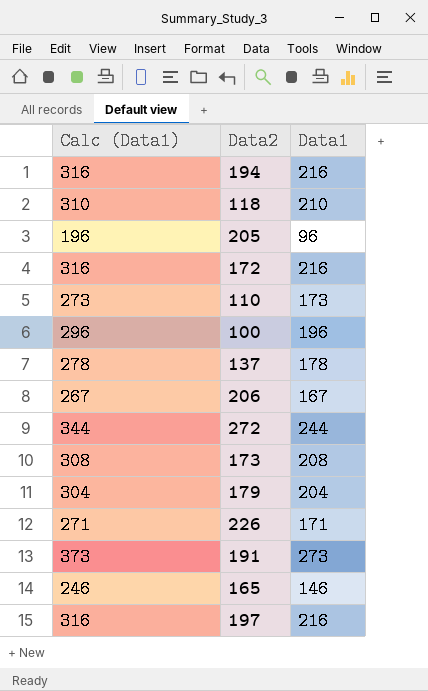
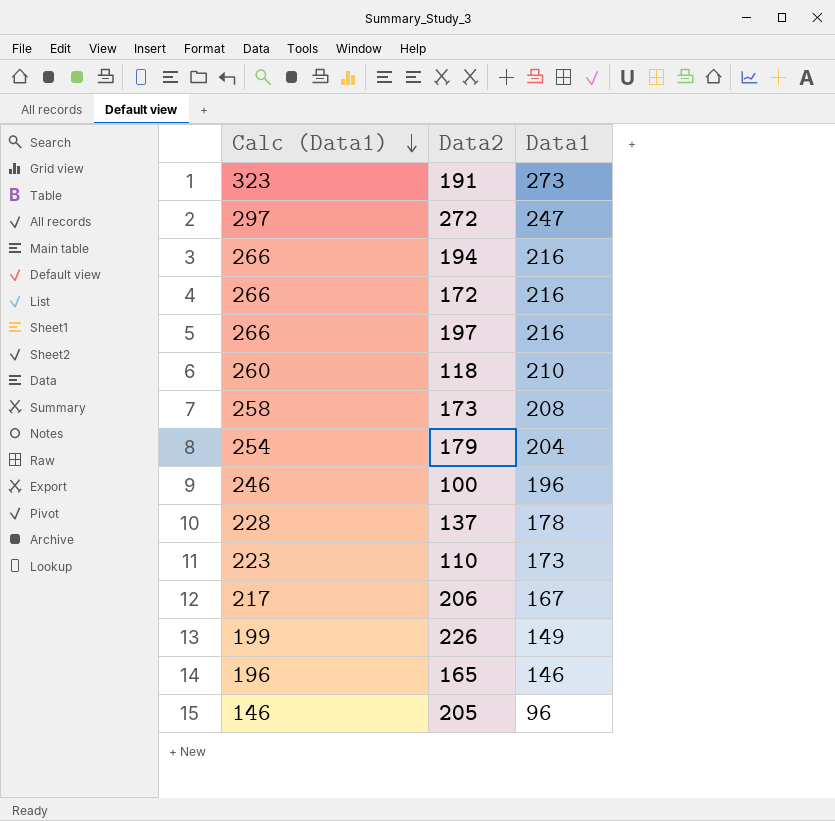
row order: none -> Calc (Data1) descending
column Calc (Data1) | formula: [Data1] + 100 -> [Data1] + 50
272 | Data1: 244 -> 247
226 | Data1: 171 -> 149

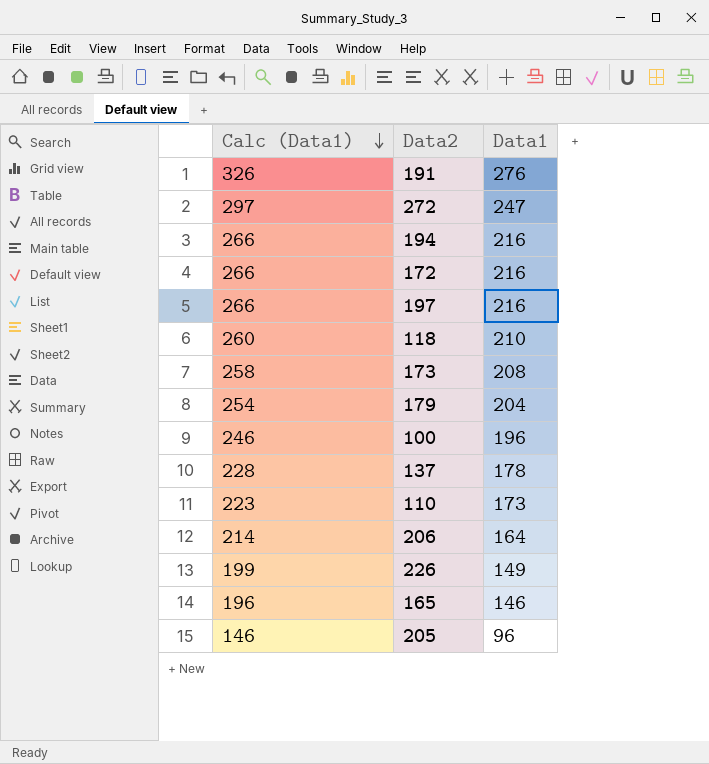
191 | Calc (Data1): 323 -> 326
191 | Data1: 273 -> 276
206 | Calc (Data1): 217 -> 214
206 | Data1: 167 -> 164

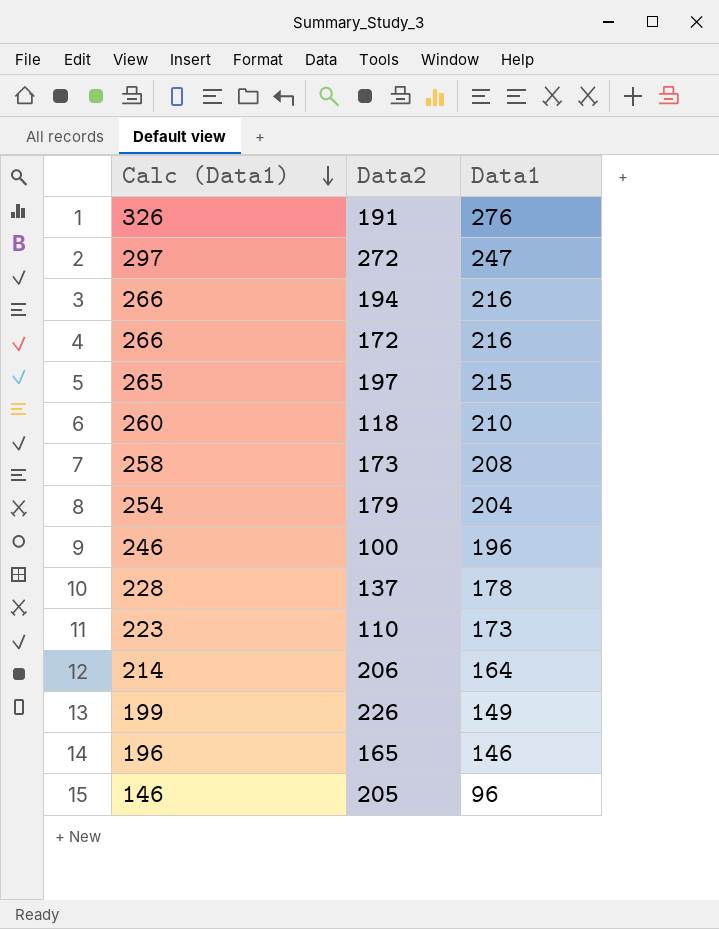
197 | Calc (Data1): 266 -> 265
197 | Data1: 216 -> 215

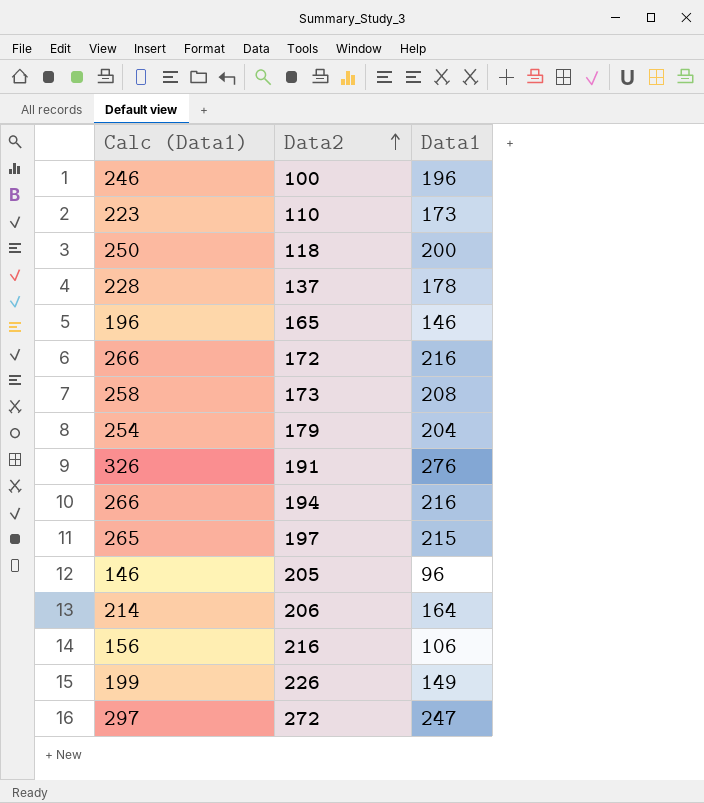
row order: Calc (Data1) descending -> Data2 ascending
118 | Calc (Data1): 260 -> 250
118 | Data1: 210 -> 200
row 216: none -> 156 | 106

